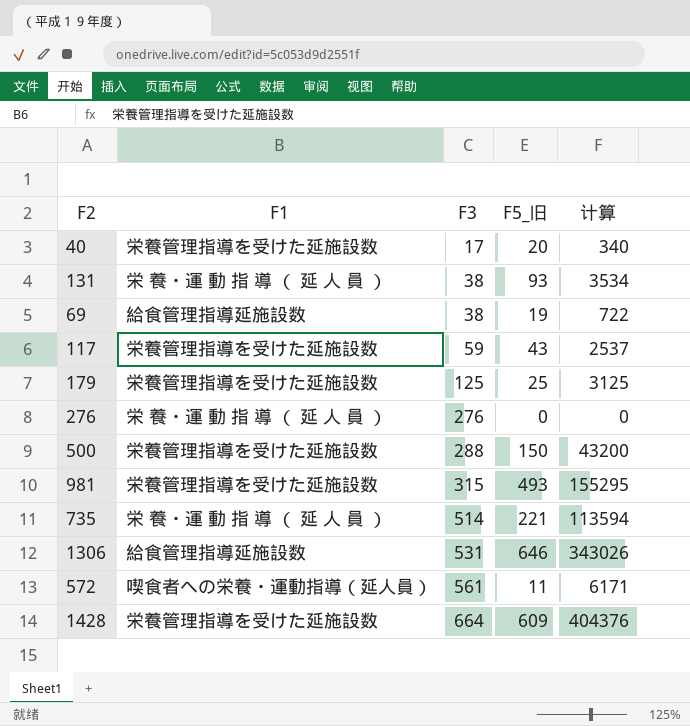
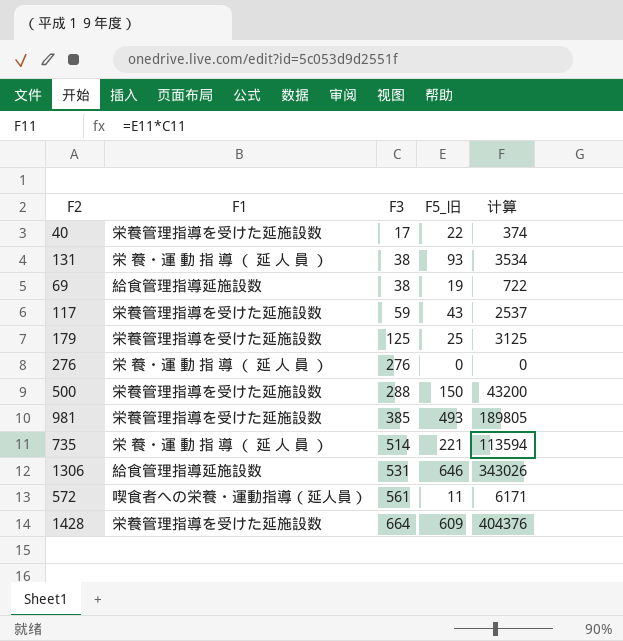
40 | F5_旧: 20 -> 22
40 | 计算: 340 -> 374
981 | F3: 315 -> 385
981 | 计算: 155295 -> 189805

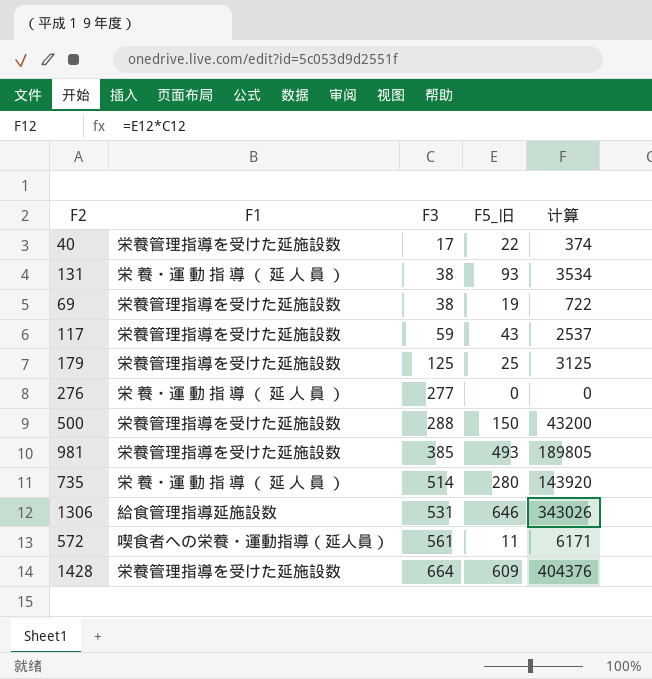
69 | F1: 給食管理指導延施設数 -> 栄養管理指導を受けた延施設数
276 | F3: 276 -> 277
735 | F5_旧: 221 -> 280
735 | 计算: 113594 -> 143920

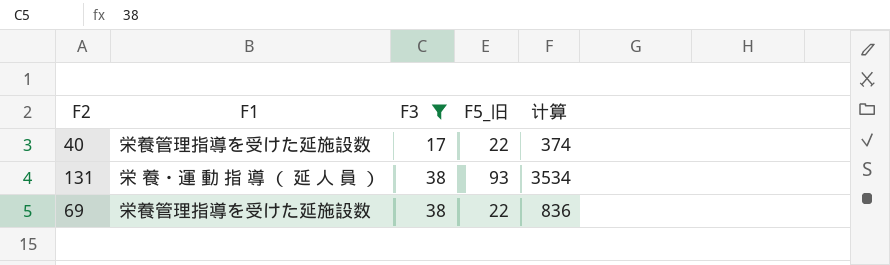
filter: none -> F3 <= 38
69 | F5_旧: 19 -> 22
69 | 计算: 722 -> 836

